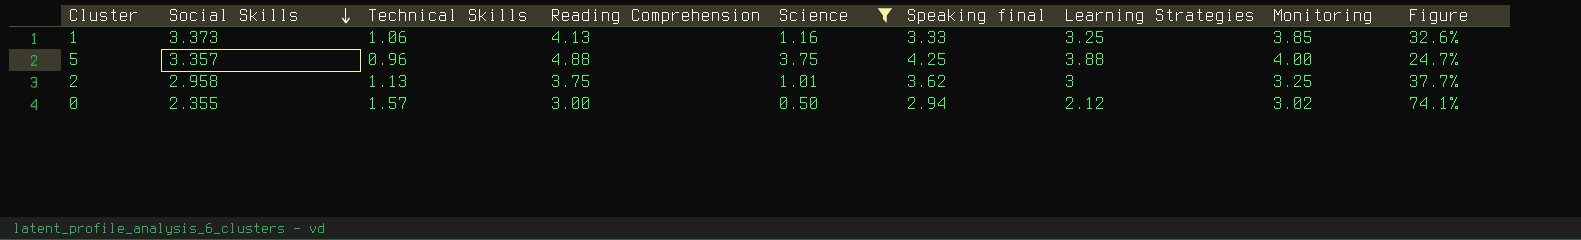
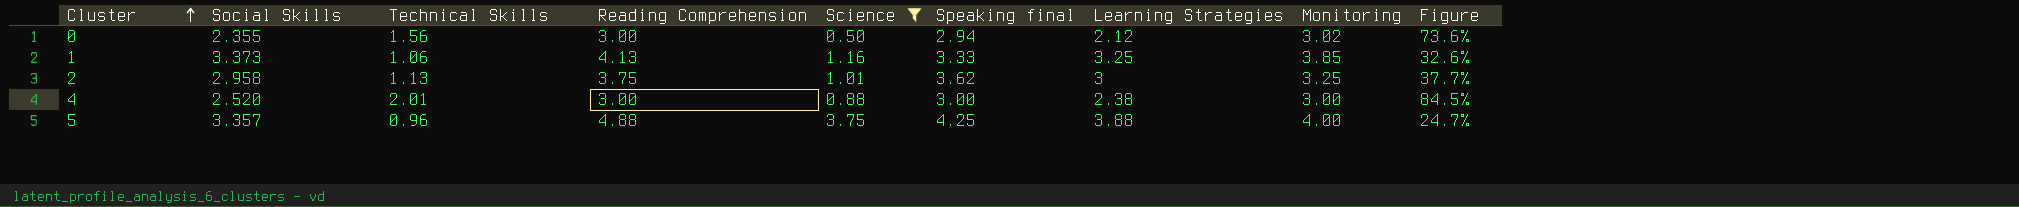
row order: Social Skills descending -> Cluster ascending
0 | Technical Skills: 1.57 -> 1.56
0 | Figure: 74.1% -> 73.6%
row 4: none -> 2.520 | 2.01 | 3.00 | 0.88 | 3.00 | 2.38 | 3.00 | 84.5%

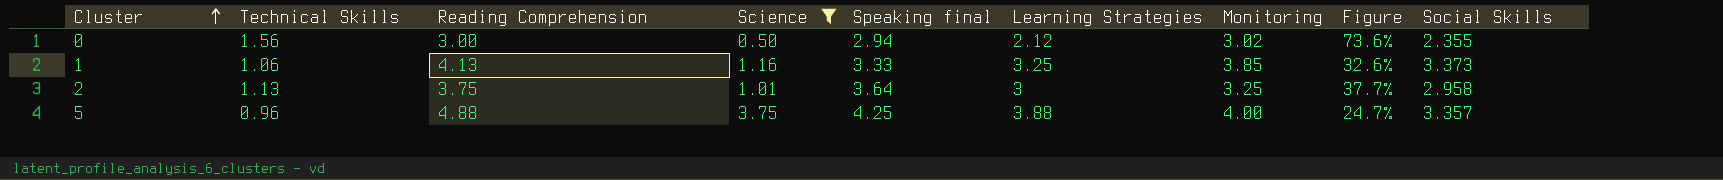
column Social Skills | position: 2 -> 9
row 4: 2.520 | 2.01 | 3.00 | 0.88 | 3.00 | 2.38 | 3.00 | 84.5% -> none
2 | Speaking final: 3.62 -> 3.64

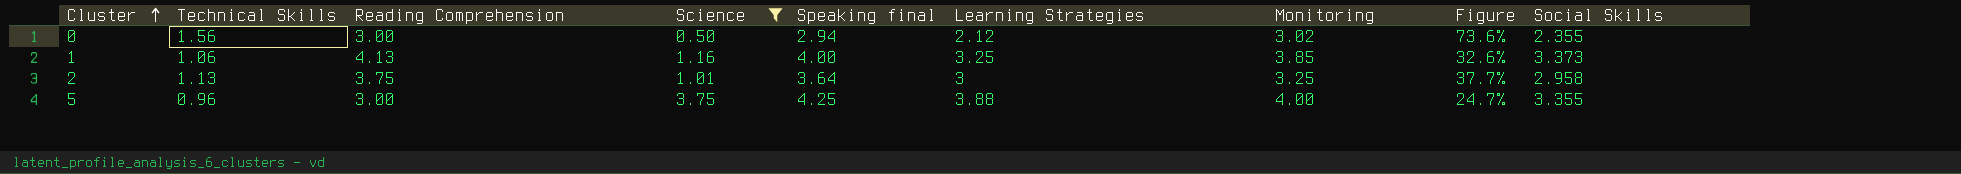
1 | Speaking final: 3.33 -> 4.00
5 | Reading Comprehension: 4.88 -> 3.00
5 | Social Skills: 3.357 -> 3.355

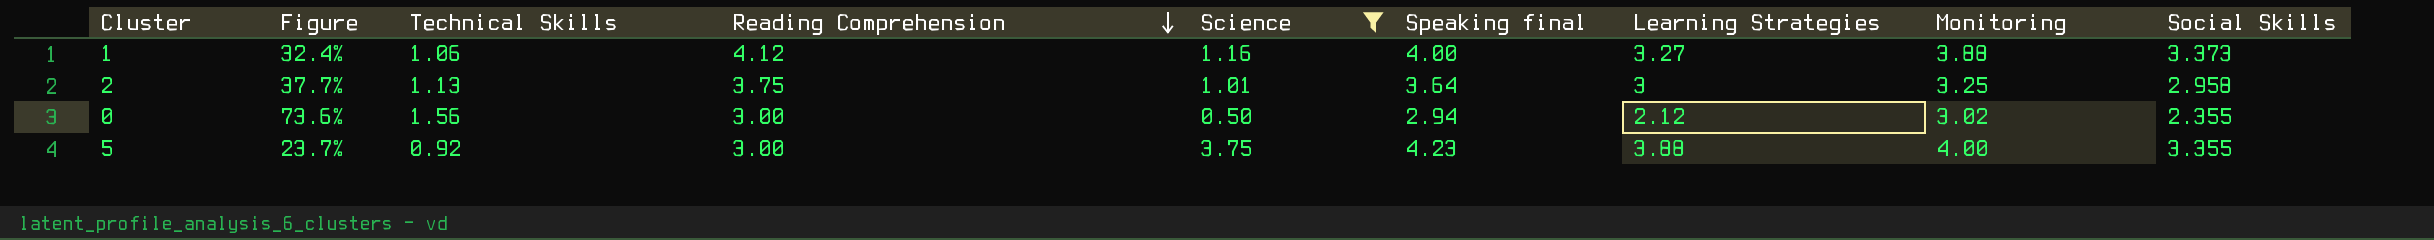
row order: Cluster ascending -> Reading Comprehension descending
column Figure | position: 8 -> 2
1 | Figure: 32.6% -> 32.4%
1 | Reading Comprehension: 4.13 -> 4.12
1 | Learning Strategies: 3.25 -> 3.27
1 | Monitoring: 3.85 -> 3.88
5 | Figure: 24.7% -> 23.7%
5 | Technical Skills: 0.96 -> 0.92
5 | Speaking final: 4.25 -> 4.23

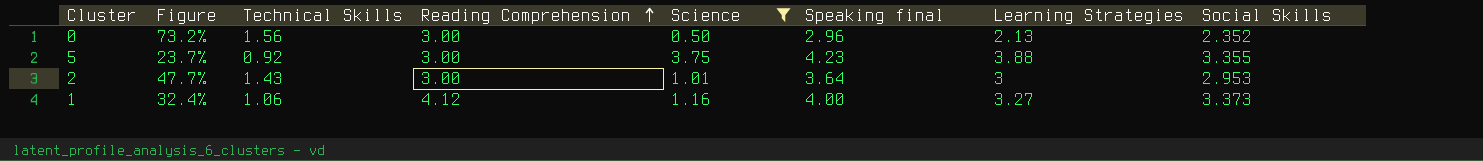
row order: Reading Comprehension descending -> Reading Comprehension ascending
column Monitoring | position: 8 -> none
0 | Figure: 73.6% -> 73.2%
0 | Speaking final: 2.94 -> 2.96
0 | Learning Strategies: 2.12 -> 2.13
0 | Social Skills: 2.355 -> 2.352
2 | Figure: 37.7% -> 47.7%
2 | Technical Skills: 1.13 -> 1.43
2 | Reading Comprehension: 3.75 -> 3.00
2 | Social Skills: 2.958 -> 2.953

